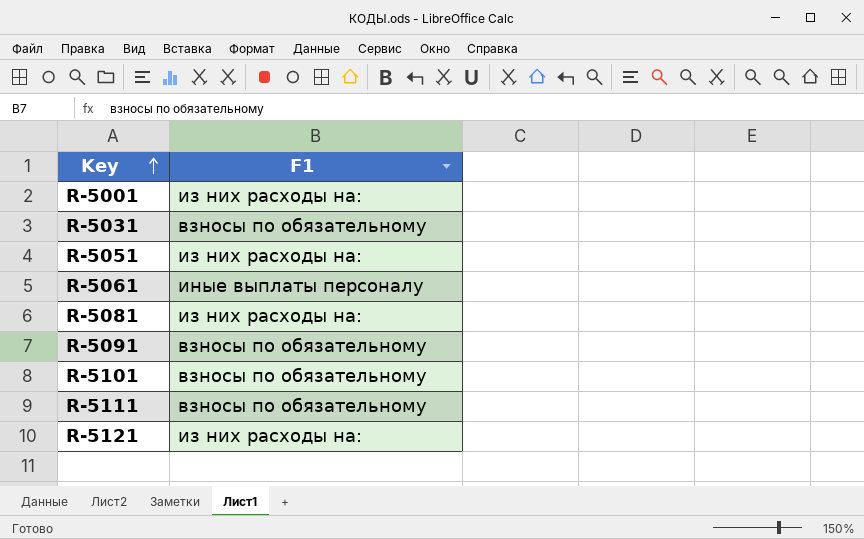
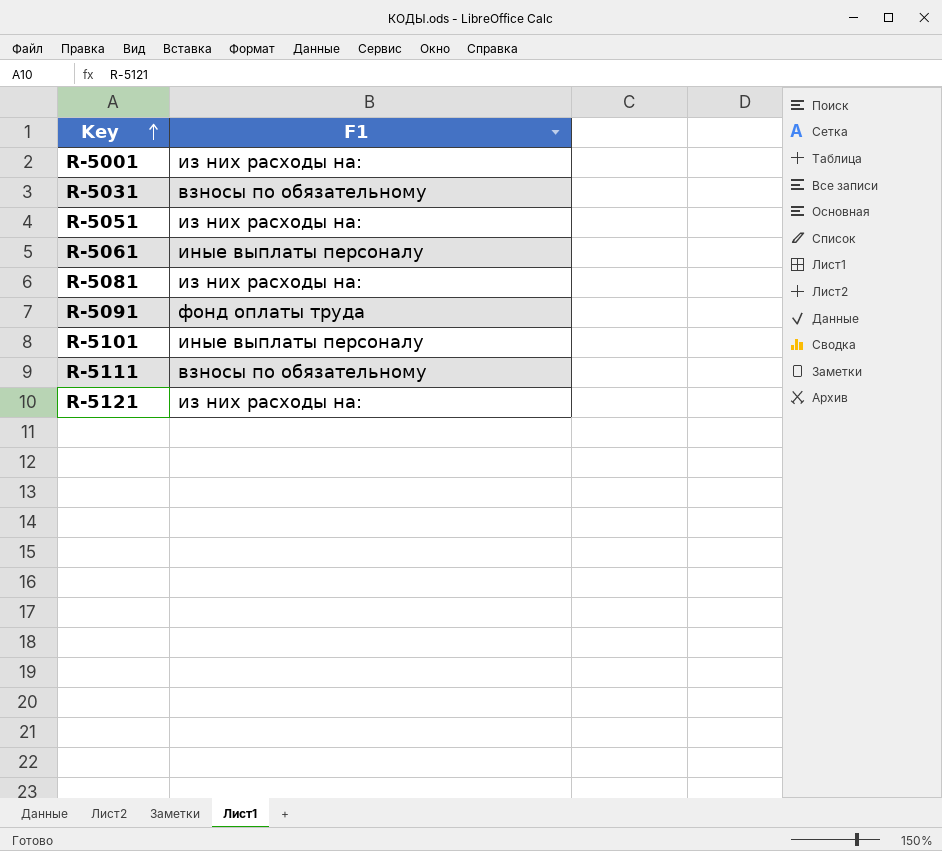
R-5091 | F1: взносы по обязательному -> фонд оплаты труда
R-5101 | F1: взносы по обязательному -> иные выплаты персоналу

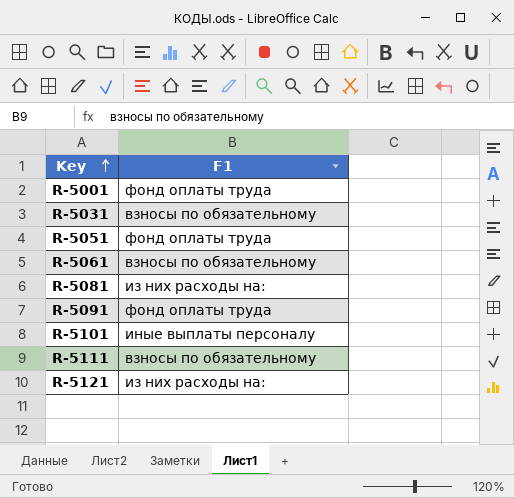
R-5001 | F1: из них расходы на: -> фонд оплаты труда
R-5051 | F1: из них расходы на: -> фонд оплаты труда
R-5061 | F1: иные выплаты персоналу -> взносы по обязательному

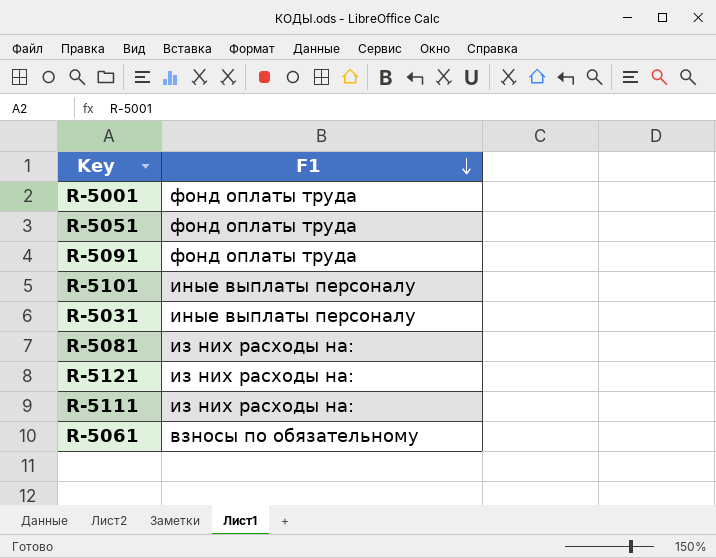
row order: Key ascending -> F1 descending
R-5031 | F1: взносы по обязательному -> иные выплаты персоналу
R-5111 | F1: взносы по обязательному -> из них расходы на:

